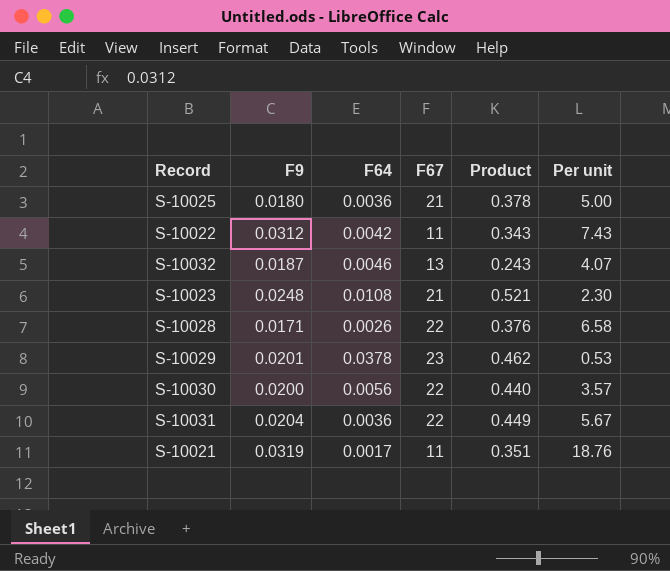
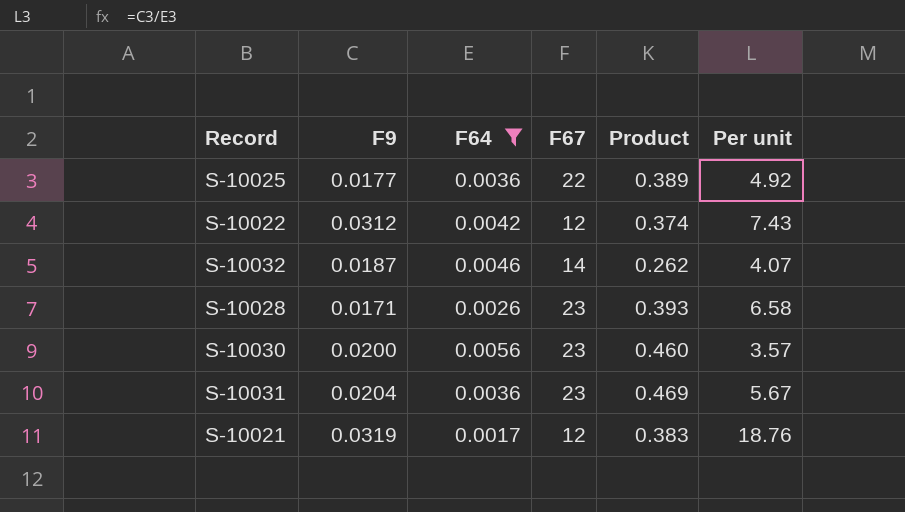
filter: none -> F64 <= 0.0056
S-10025 | F9: 0.0180 -> 0.0177
S-10025 | F67: 21 -> 22
S-10025 | Product: 0.378 -> 0.389
S-10025 | Per unit: 5.00 -> 4.92
S-10022 | F67: 11 -> 12
S-10022 | Product: 0.343 -> 0.374
S-10032 | F67: 13 -> 14
S-10032 | Product: 0.243 -> 0.262
S-10028 | F67: 22 -> 23
S-10028 | Product: 0.376 -> 0.393
S-10030 | F67: 22 -> 23
S-10030 | Product: 0.440 -> 0.460
S-10031 | F67: 22 -> 23
S-10031 | Product: 0.449 -> 0.469
S-10021 | F67: 11 -> 12
S-10021 | Product: 0.351 -> 0.383

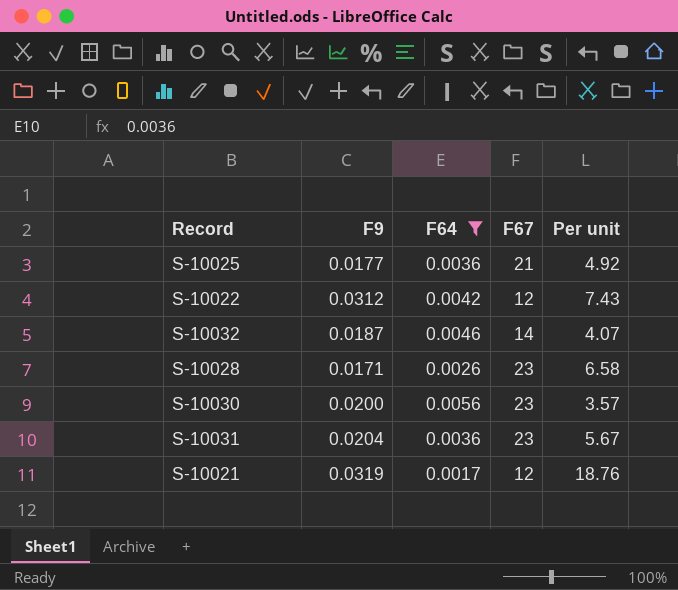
column Product | formula: [F9] * [F67] -> none
S-10025 | F67: 22 -> 21

